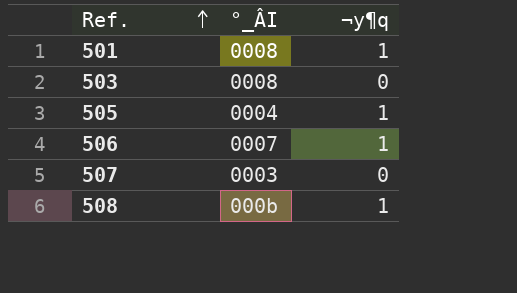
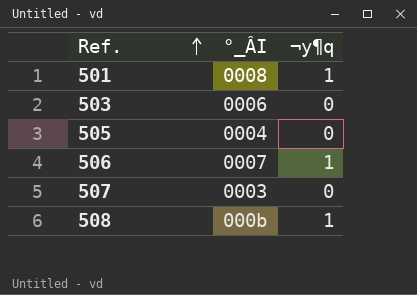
503 | °_ÂI: 0008 -> 0006
505 | ¬y¶q: 1 -> 0

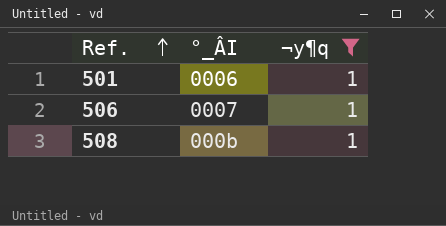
filter: none -> ¬y¶q = 1
501 | °_ÂI: 0008 -> 0006

